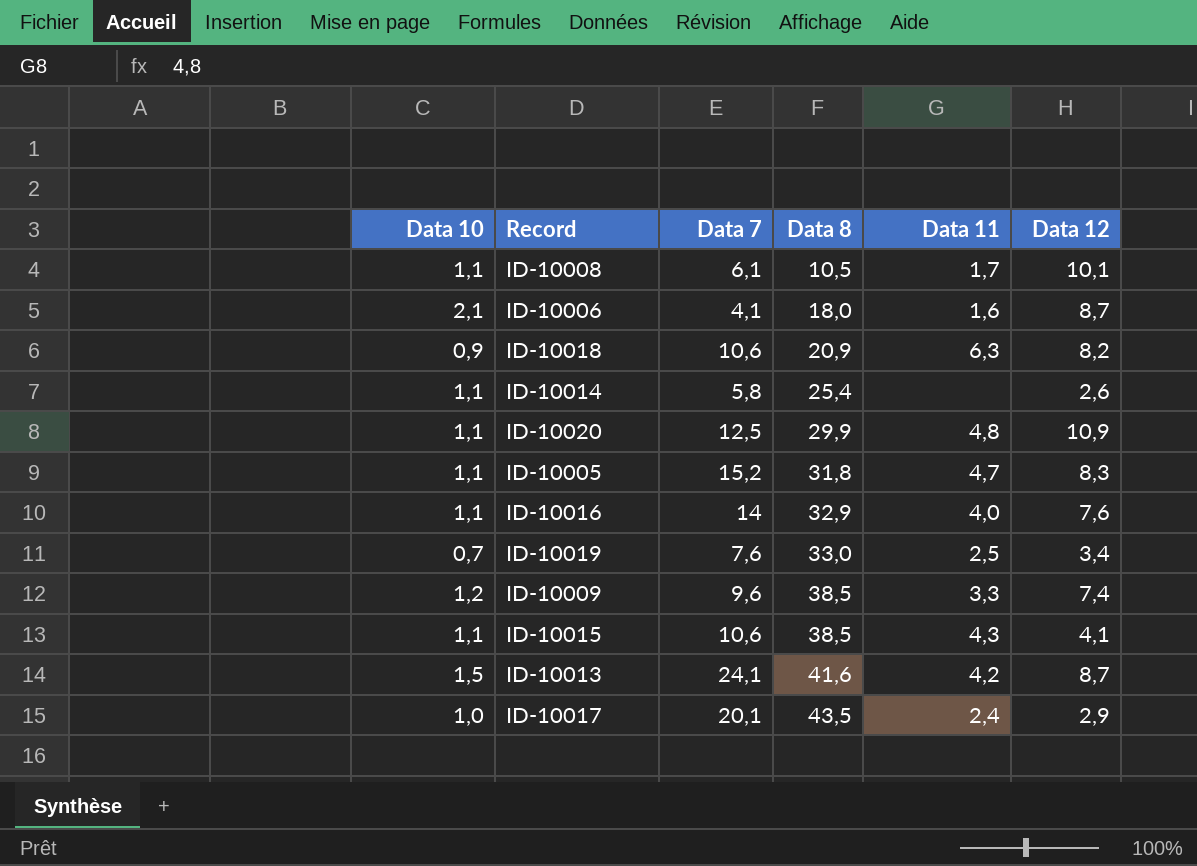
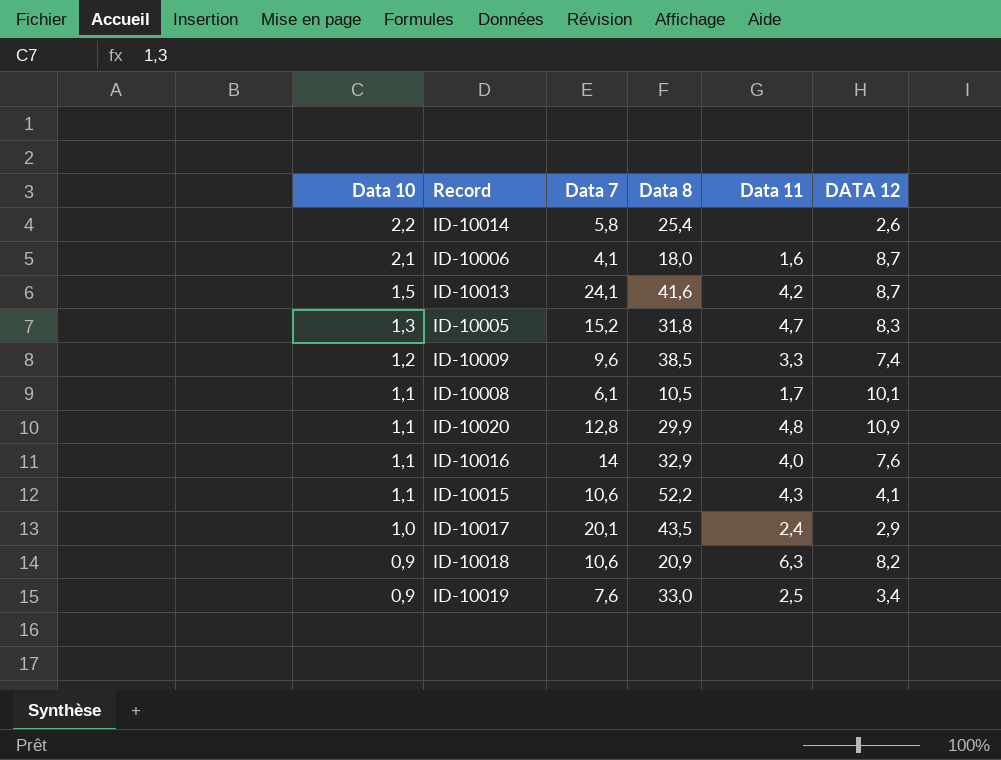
row order: Data 8 ascending -> Data 10 descending
column name: Data 12 -> DATA 12
ID-10014 | Data 10: 1,1 -> 2,2
ID-10005 | Data 10: 1,1 -> 1,3
ID-10020 | Data 7: 12,5 -> 12,8
ID-10015 | Data 8: 38,5 -> 52,2
ID-10019 | Data 10: 0,7 -> 0,9

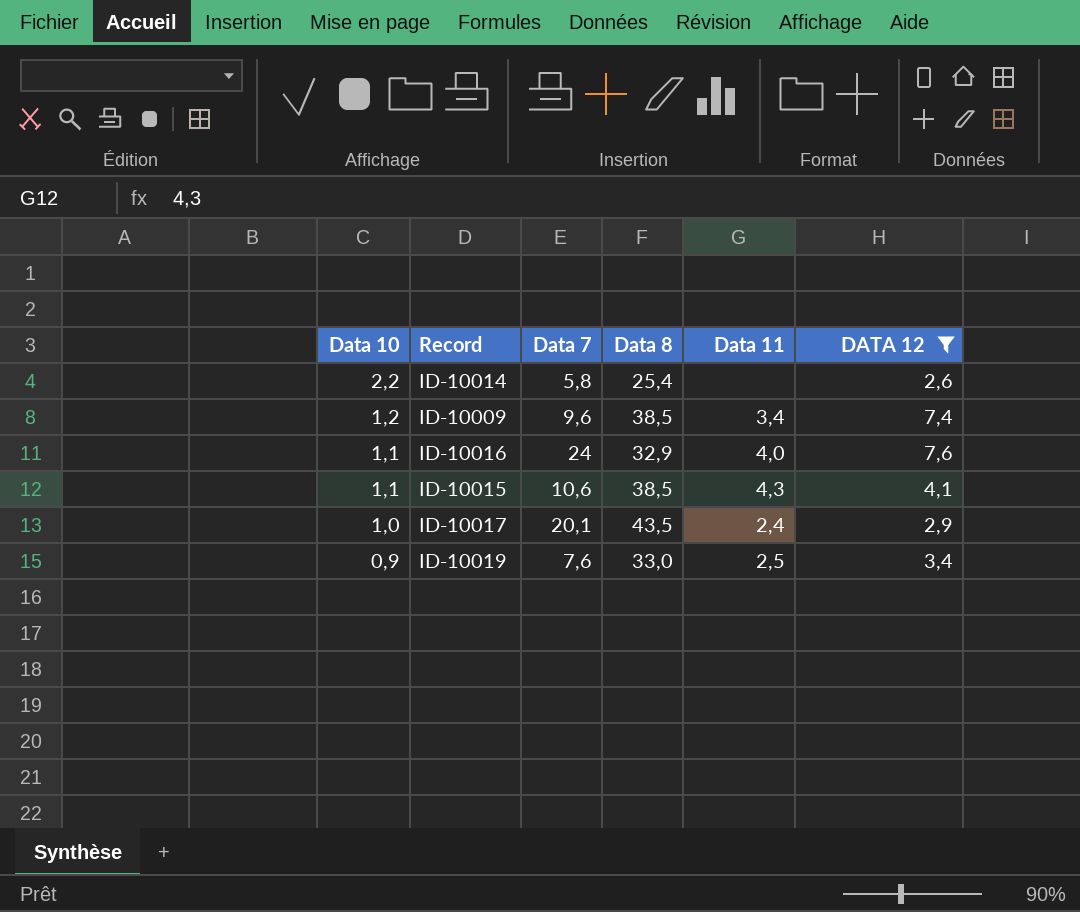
filter: none -> DATA 12 <= 7,6
ID-10009 | Data 11: 3,3 -> 3,4
ID-10016 | Data 7: 14 -> 24
ID-10015 | Data 8: 52,2 -> 38,5

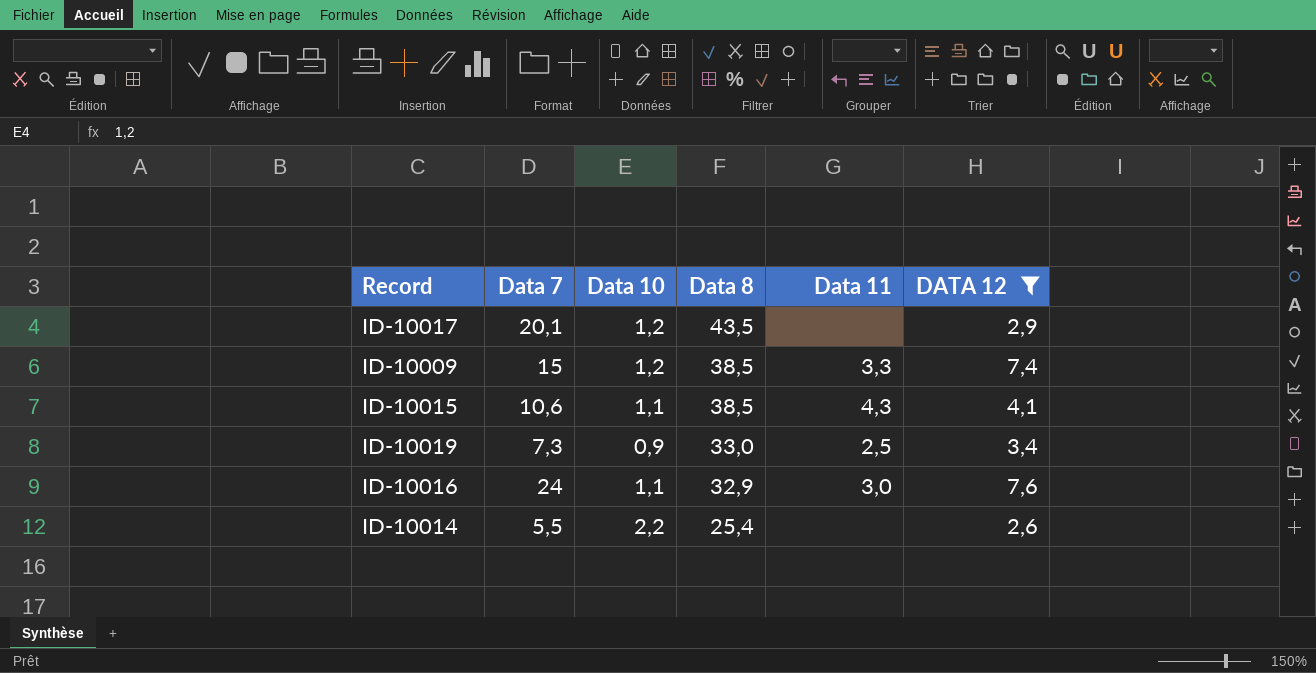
row order: Data 10 descending -> Data 8 descending
column Data 10 | position: 1 -> 3
ID-10017 | Data 10: 1,0 -> 1,2
ID-10017 | Data 11: 2,4 -> none
ID-10009 | Data 7: 9,6 -> 15
ID-10009 | Data 11: 3,4 -> 3,3
ID-10019 | Data 7: 7,6 -> 7,3
ID-10016 | Data 11: 4,0 -> 3,0
ID-10014 | Data 7: 5,8 -> 5,5

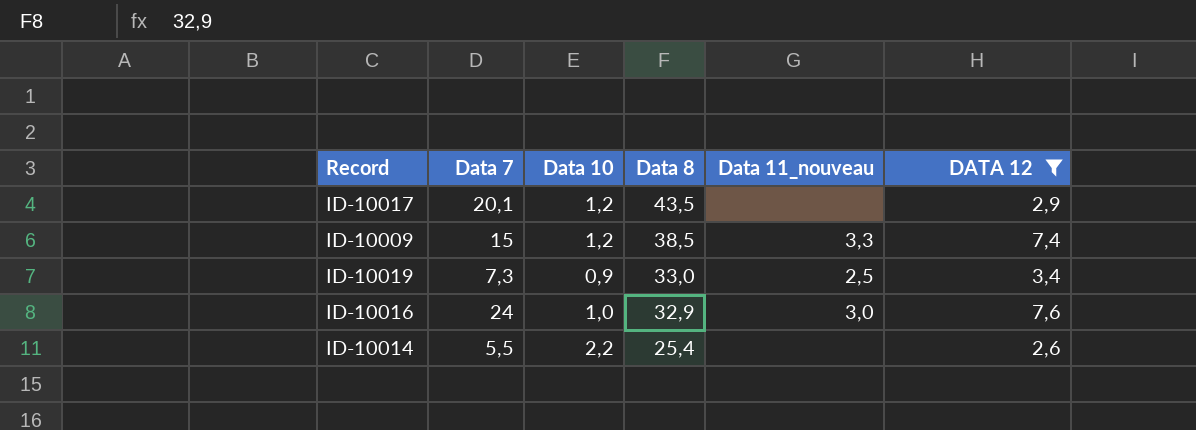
column name: Data 11 -> Data 11_nouveau
row ID-10015: 10,6 | 1,1 | 38,5 | 4,3 | 4,1 -> none
ID-10016 | Data 10: 1,1 -> 1,0

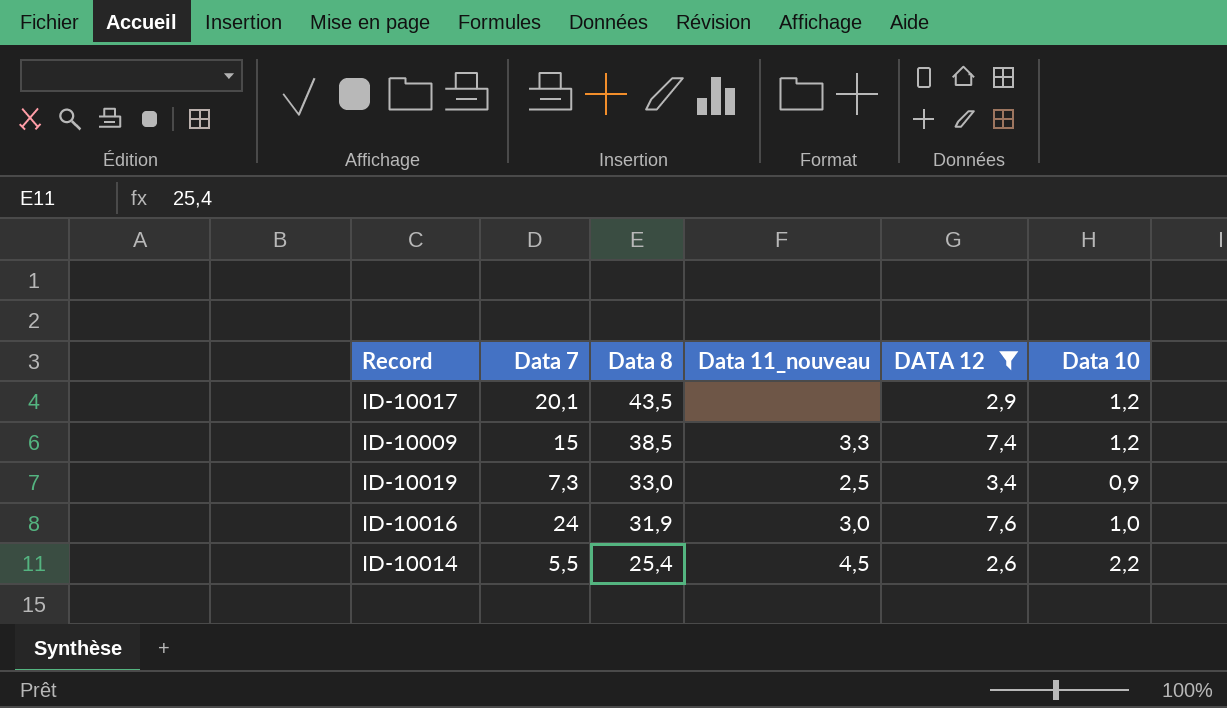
column Data 10 | position: 3 -> 6
ID-10016 | Data 8: 32,9 -> 31,9
ID-10014 | Data 11_nouveau: none -> 4,5

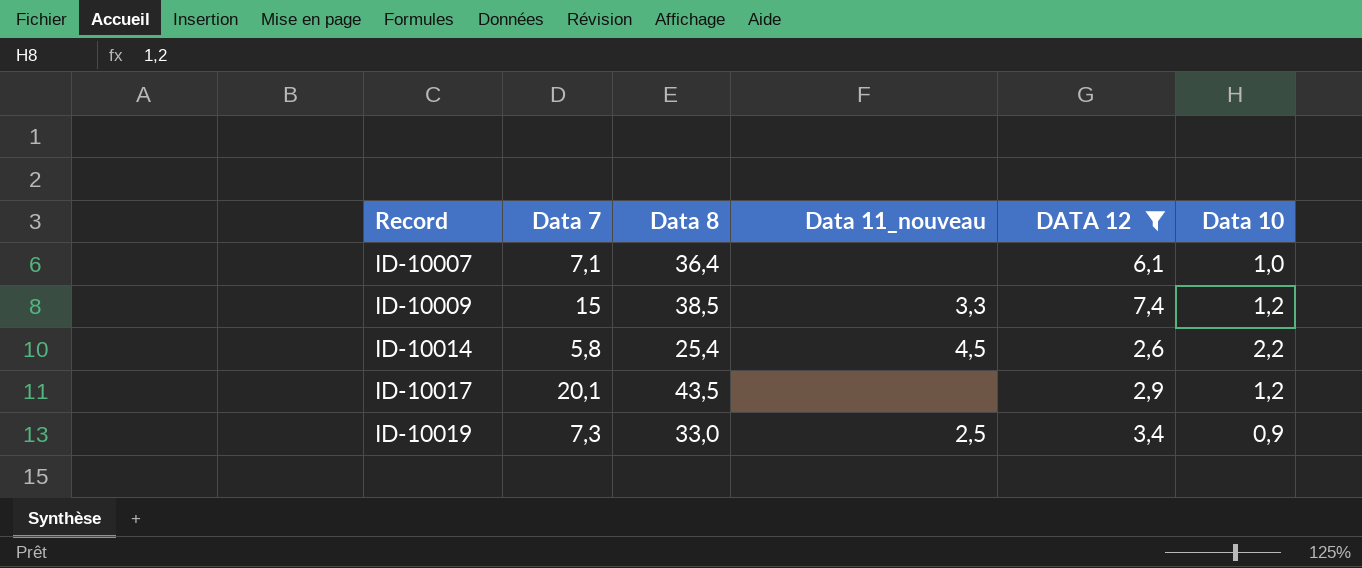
row order: Data 8 descending -> Record ascending
row ID-10016: 24 | 31,9 | 3,0 | 7,6 | 1,0 -> none
row ID-10007: none -> 7,1 | 36,4 | none | 6,1 | 1,0
ID-10014 | Data 7: 5,5 -> 5,8

